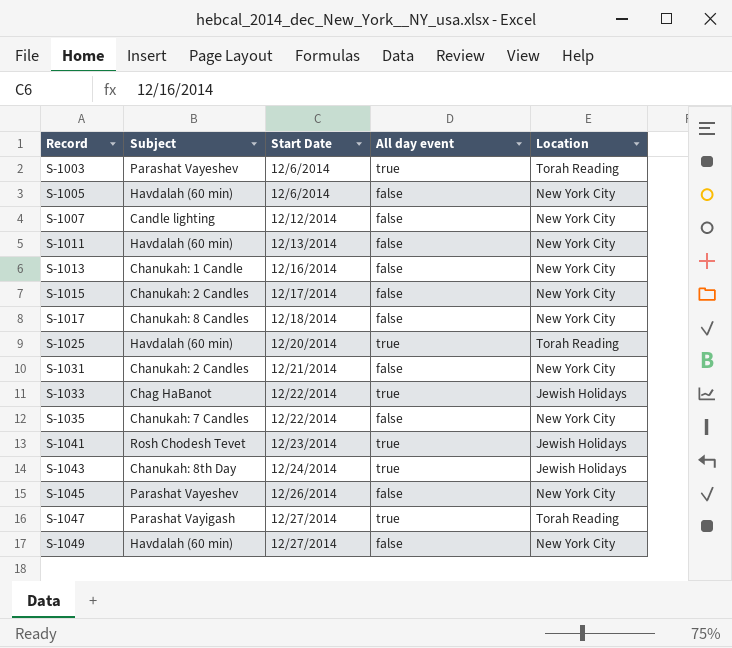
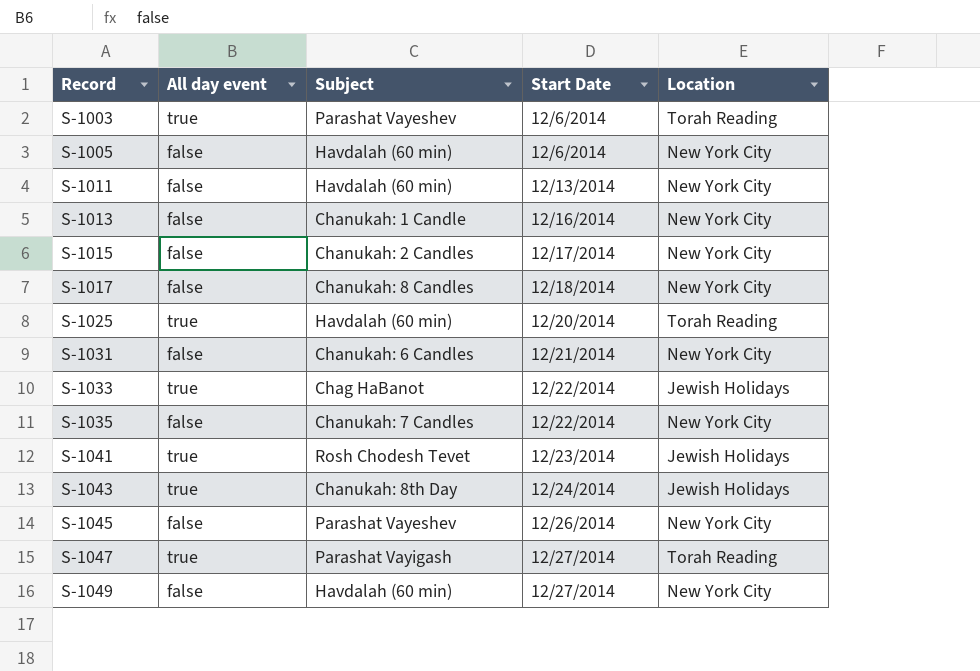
column All day event | position: 4 -> 2
row S-1007: Candle lighting | 12/12/2014 | false | New York City -> none
S-1031 | Subject: Chanukah: 2 Candles -> Chanukah: 6 Candles

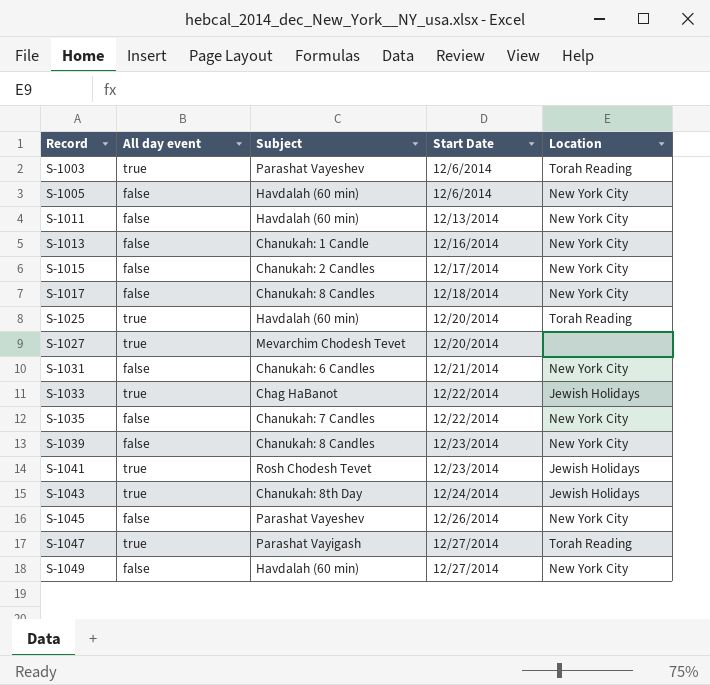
row S-1027: none -> true | Mevarchim Chodesh Tevet | 12/20/2014 | none
row S-1039: none -> false | Chanukah: 8 Candles | 12/23/2014 | New York City

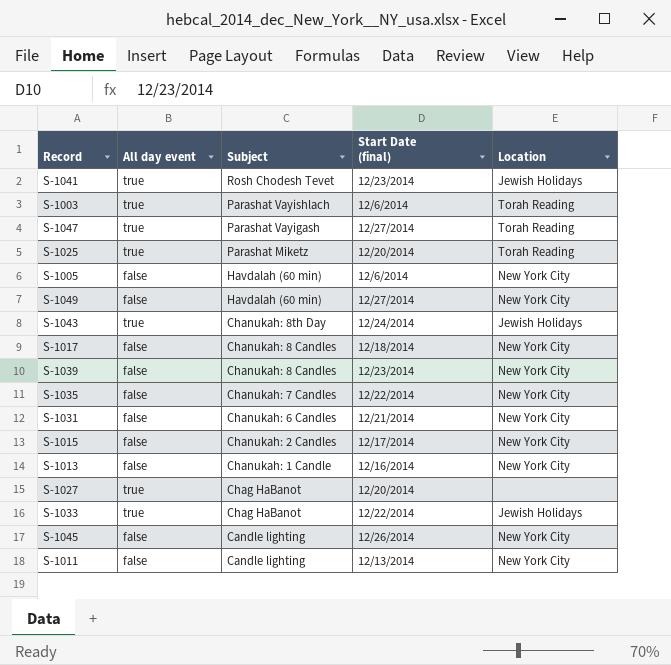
row order: Record ascending -> Subject descending
column name: Start Date -> Start Date (final)
S-1003 | Subject: Parashat Vayeshev -> Parashat Vayishlach
S-1025 | Subject: Havdalah (60 min) -> Parashat Miketz
S-1027 | Subject: Mevarchim Chodesh Tevet -> Chag HaBanot
S-1045 | Subject: Parashat Vayeshev -> Candle lighting
S-1011 | Subject: Havdalah (60 min) -> Candle lighting

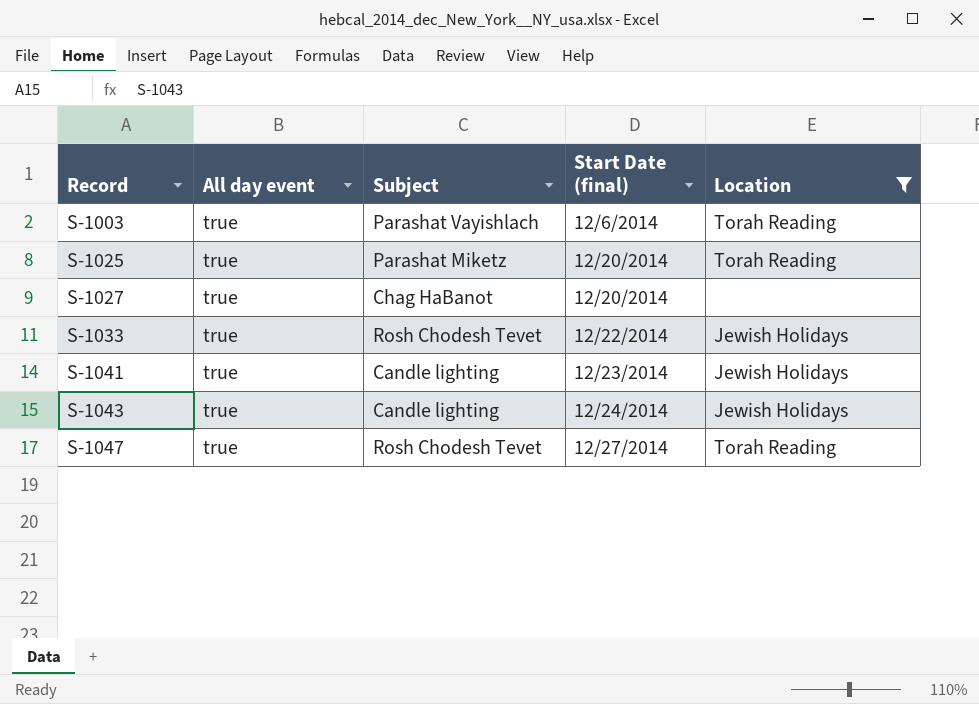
filter: none -> Location != New York City
row order: Subject descending -> Record ascending
S-1033 | Subject: Chag HaBanot -> Rosh Chodesh Tevet
S-1041 | Subject: Rosh Chodesh Tevet -> Candle lighting
S-1043 | Subject: Chanukah: 8th Day -> Candle lighting
S-1047 | Subject: Parashat Vayigash -> Rosh Chodesh Tevet

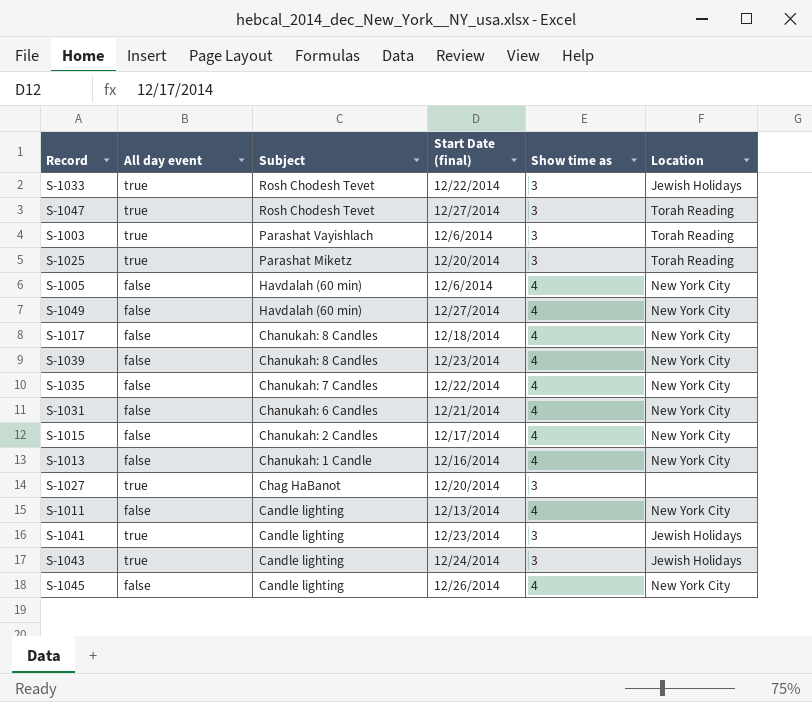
filter: Location != New York City -> none
row order: Record ascending -> Subject descending
column Show time as | position: none -> 5

